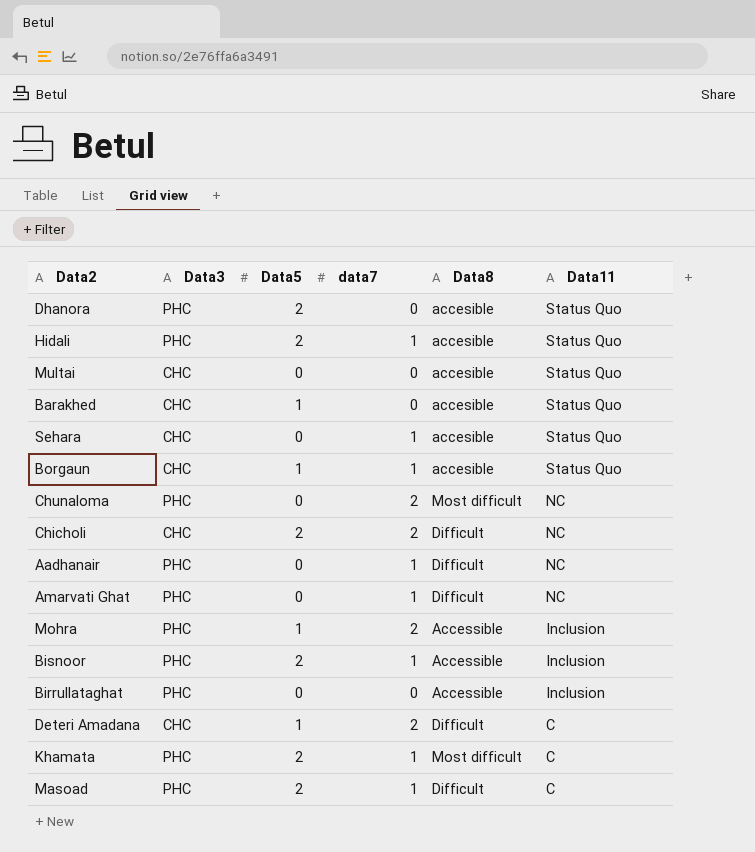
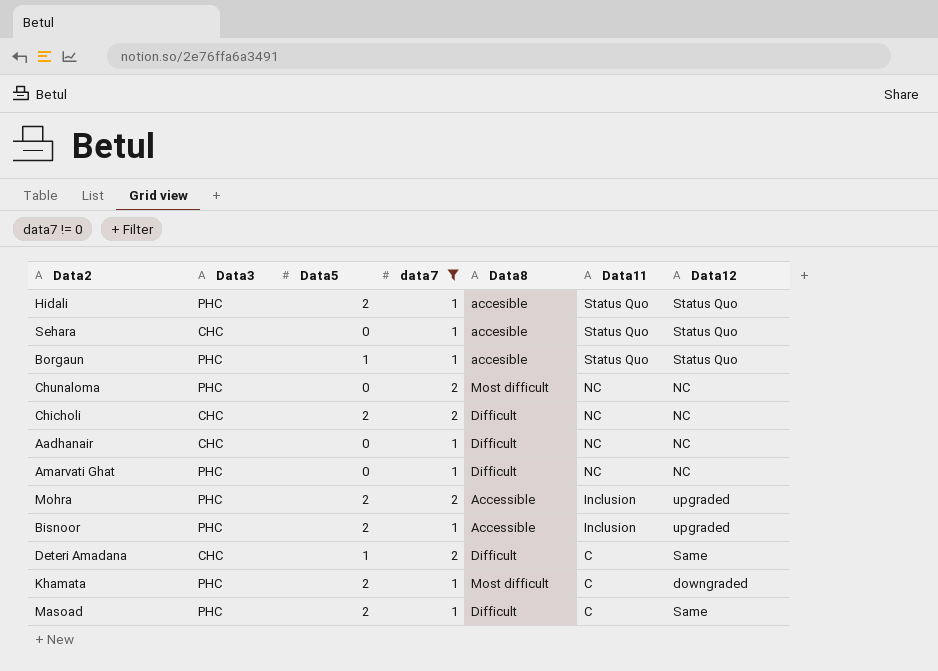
filter: none -> data7 != 0
column Data12 | position: none -> 7
Borgaun | Data3: CHC -> PHC
Aadhanair | Data3: PHC -> CHC
Mohra | Data5: 1 -> 2

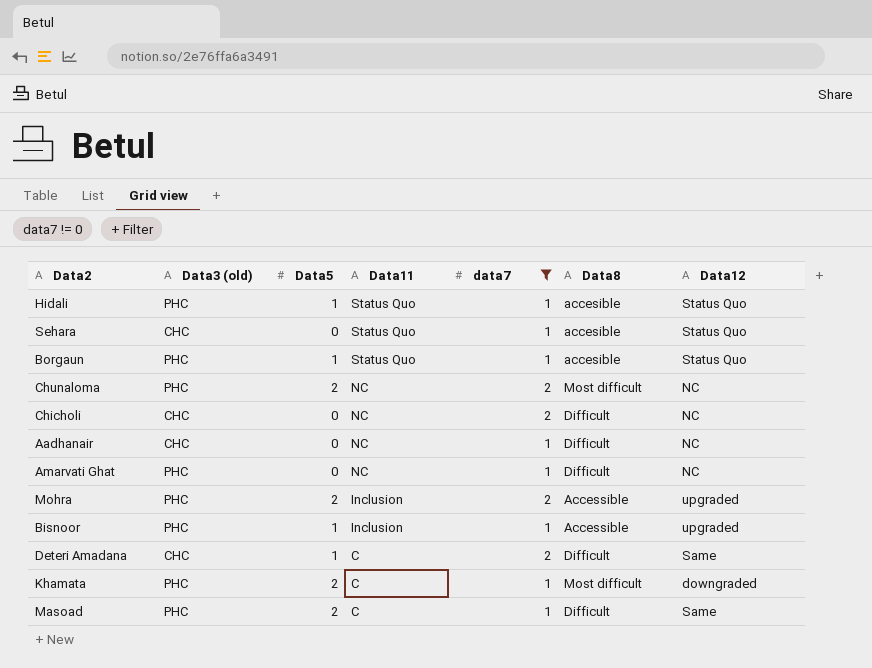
column name: Data3 -> Data3 (old)
column Data11 | position: 6 -> 4
Hidali | Data5: 2 -> 1
Chunaloma | Data5: 0 -> 2
Chicholi | Data5: 2 -> 0
Bisnoor | Data5: 2 -> 1

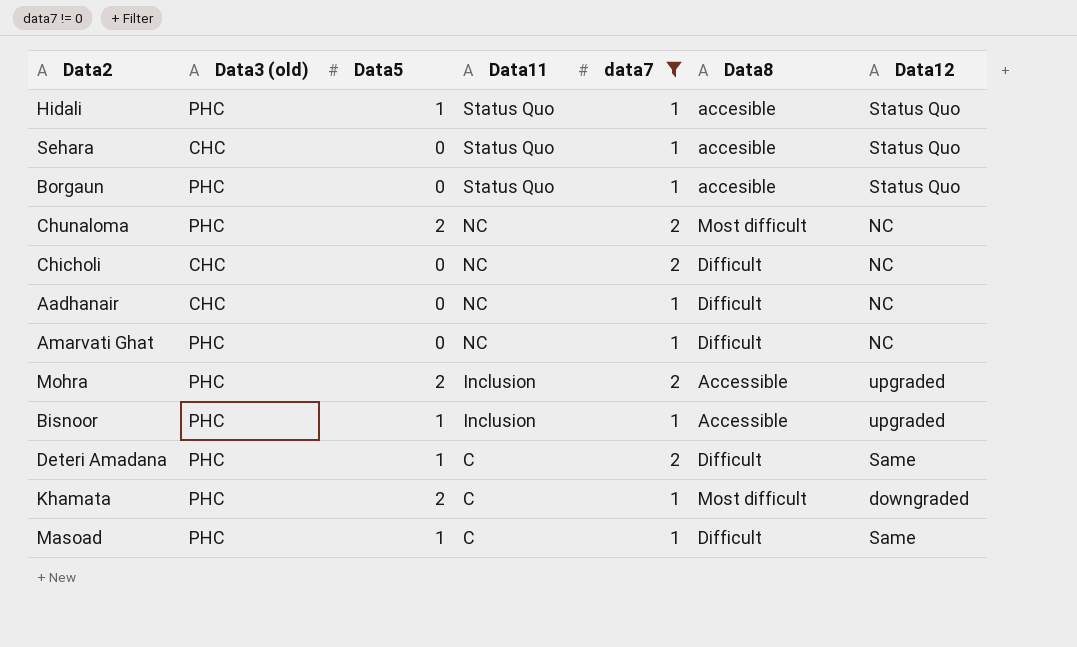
Borgaun | Data5: 1 -> 0
Deteri Amadana | Data3 (old): CHC -> PHC
Masoad | Data5: 2 -> 1

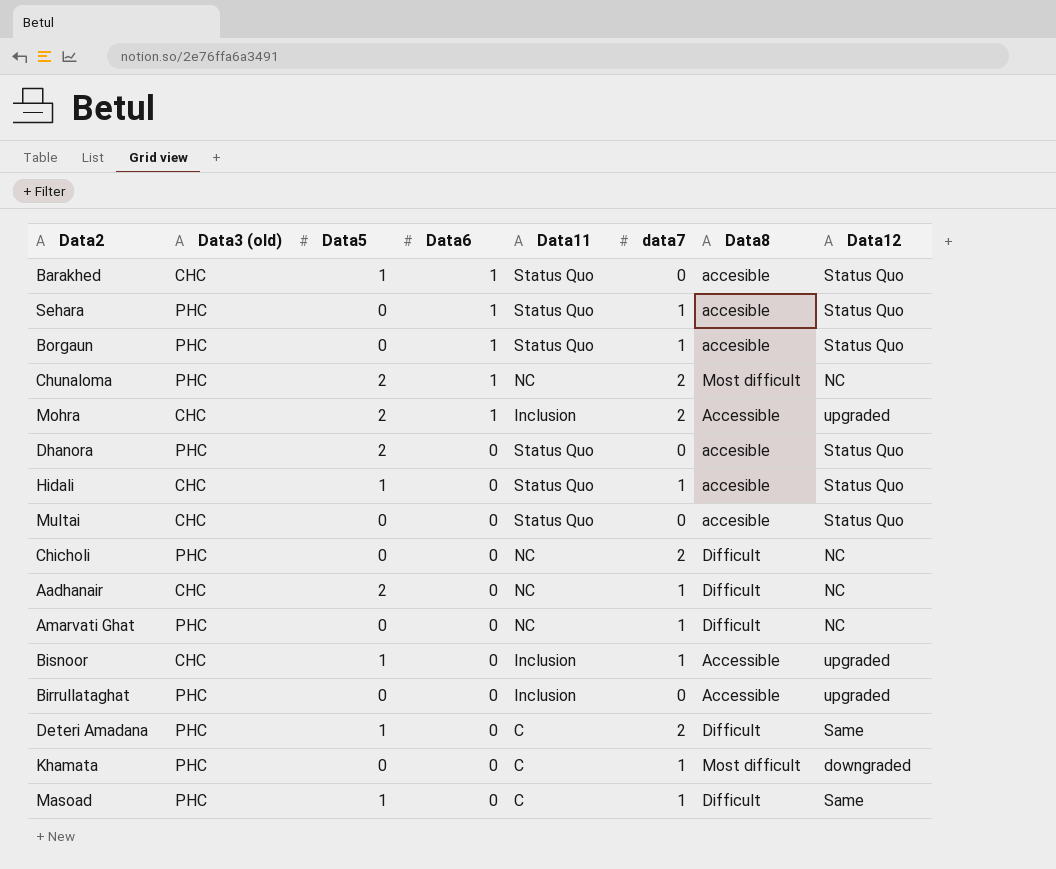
filter: data7 != 0 -> none
row order: Data11 descending -> Data6 descending
column Data6 | position: none -> 4
Sehara | Data3 (old): CHC -> PHC
Mohra | Data3 (old): PHC -> CHC
Hidali | Data3 (old): PHC -> CHC
Chicholi | Data3 (old): CHC -> PHC
Aadhanair | Data5: 0 -> 2
Bisnoor | Data3 (old): PHC -> CHC
Khamata | Data5: 2 -> 0

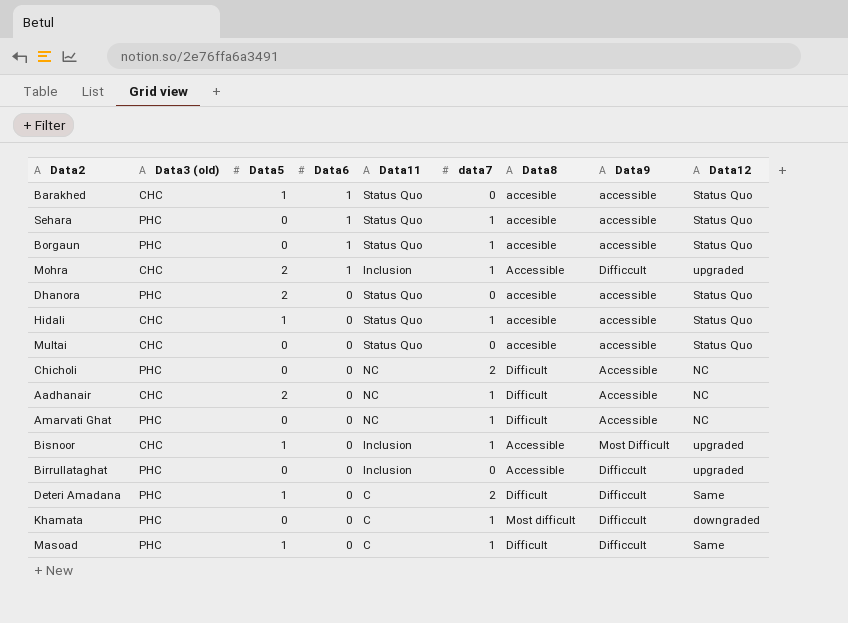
column Data9 | position: none -> 8
row Chunaloma: PHC | 2 | 1 | NC | 2 | Most difficult | NC -> none
Mohra | data7: 2 -> 1

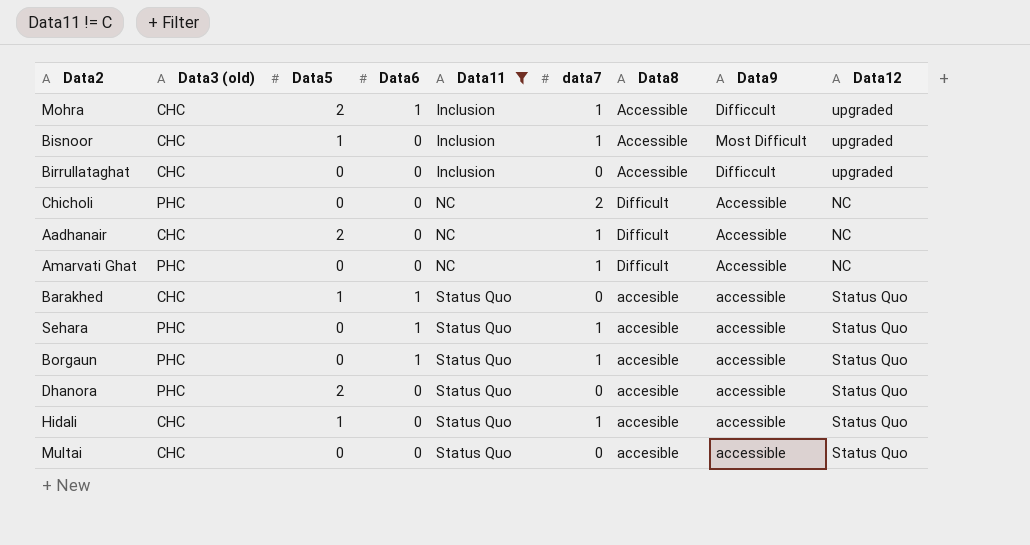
filter: none -> Data11 != C
row order: Data6 descending -> Data11 ascending
Birrullataghat | Data3 (old): PHC -> CHC

